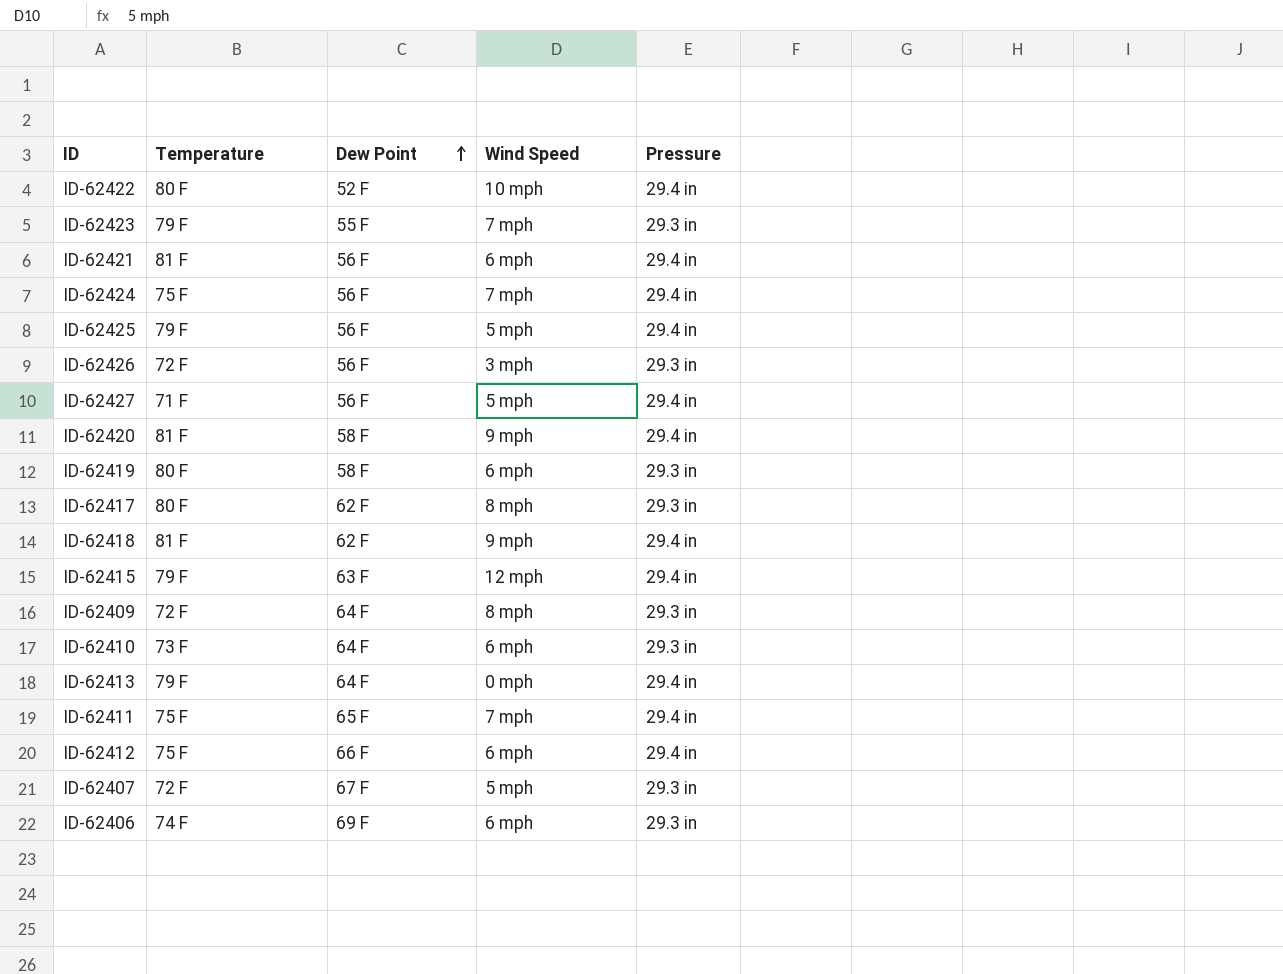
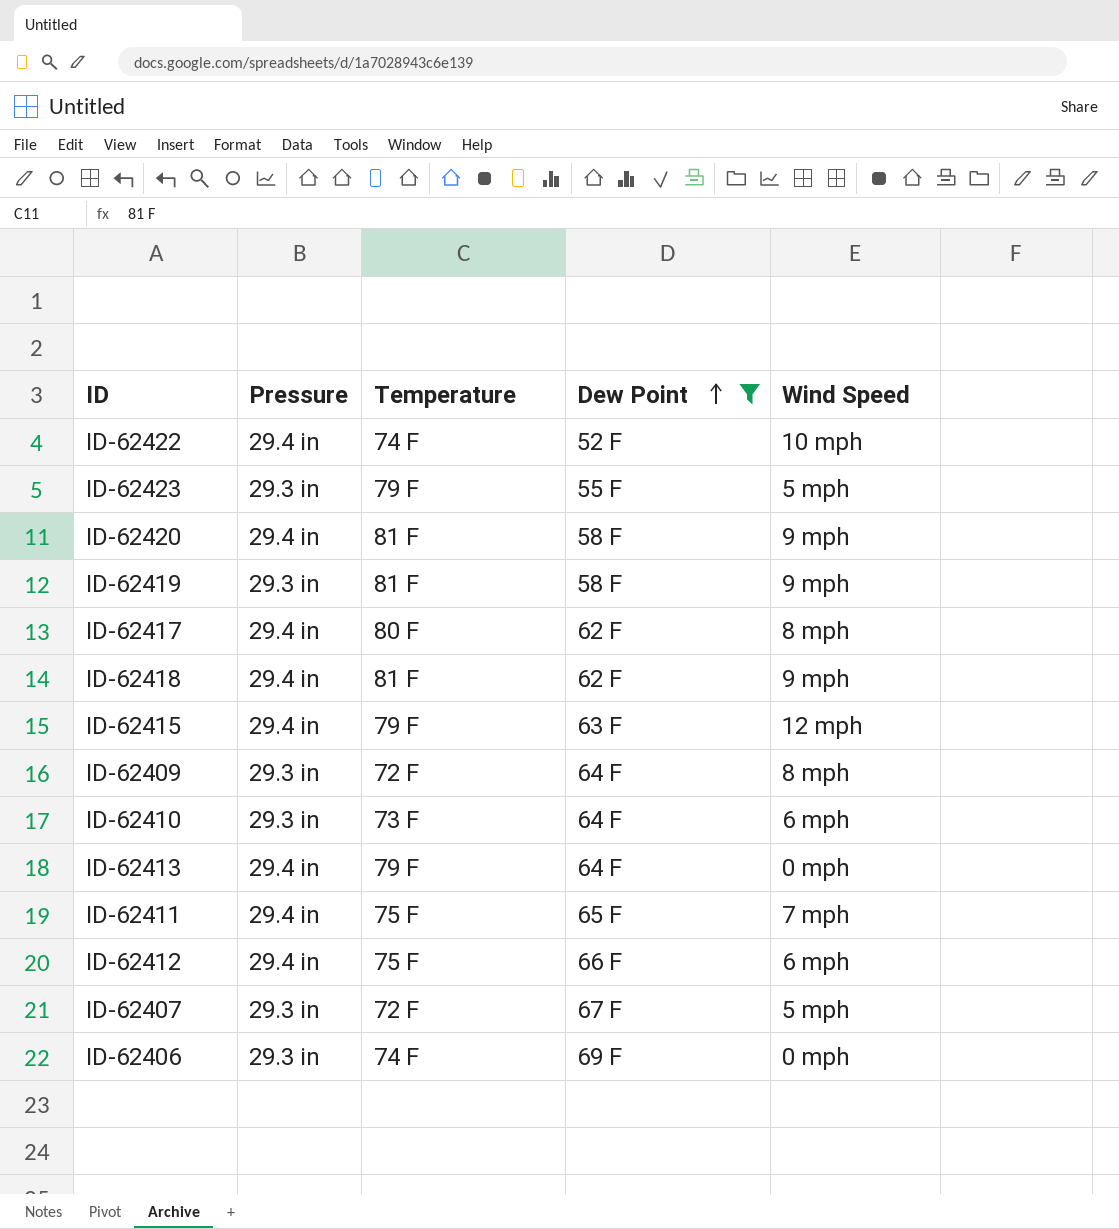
filter: none -> Dew Point != 56 F
column Pressure | position: 5 -> 2
ID-62422 | Temperature: 80 F -> 74 F
ID-62423 | Wind Speed: 7 mph -> 5 mph
ID-62419 | Temperature: 80 F -> 81 F
ID-62419 | Wind Speed: 6 mph -> 9 mph
ID-62417 | Pressure: 29.3 in -> 29.4 in
ID-62406 | Wind Speed: 6 mph -> 0 mph

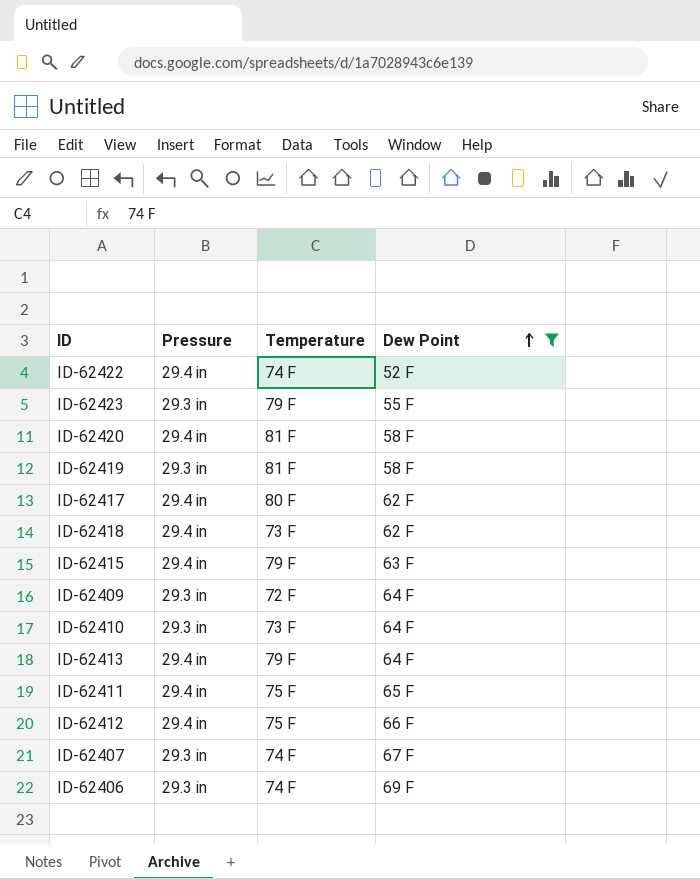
column Wind Speed | position: 5 -> none
ID-62418 | Temperature: 81 F -> 73 F
ID-62407 | Temperature: 72 F -> 74 F

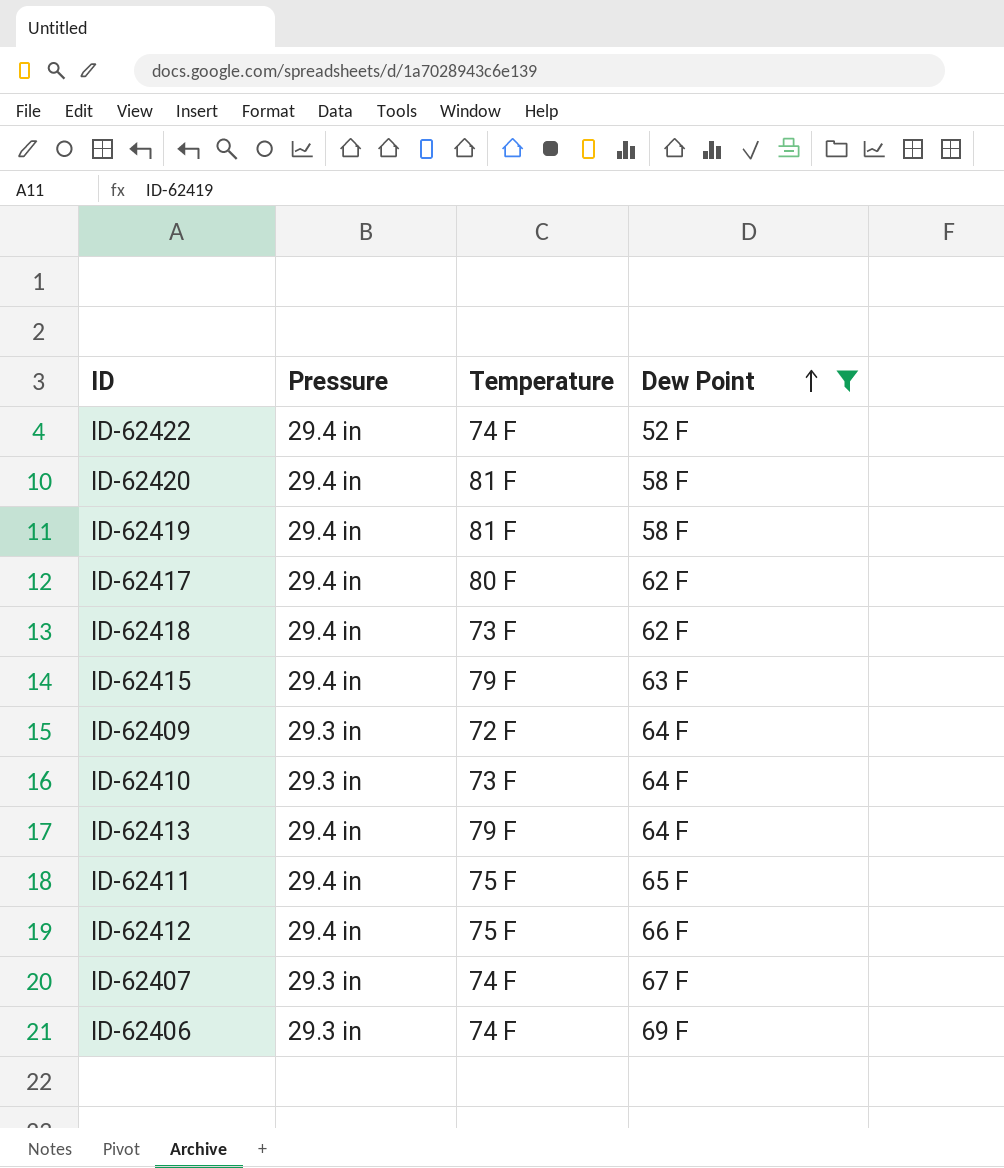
row ID-62423: 29.3 in | 79 F | 55 F -> none
ID-62419 | Pressure: 29.3 in -> 29.4 in

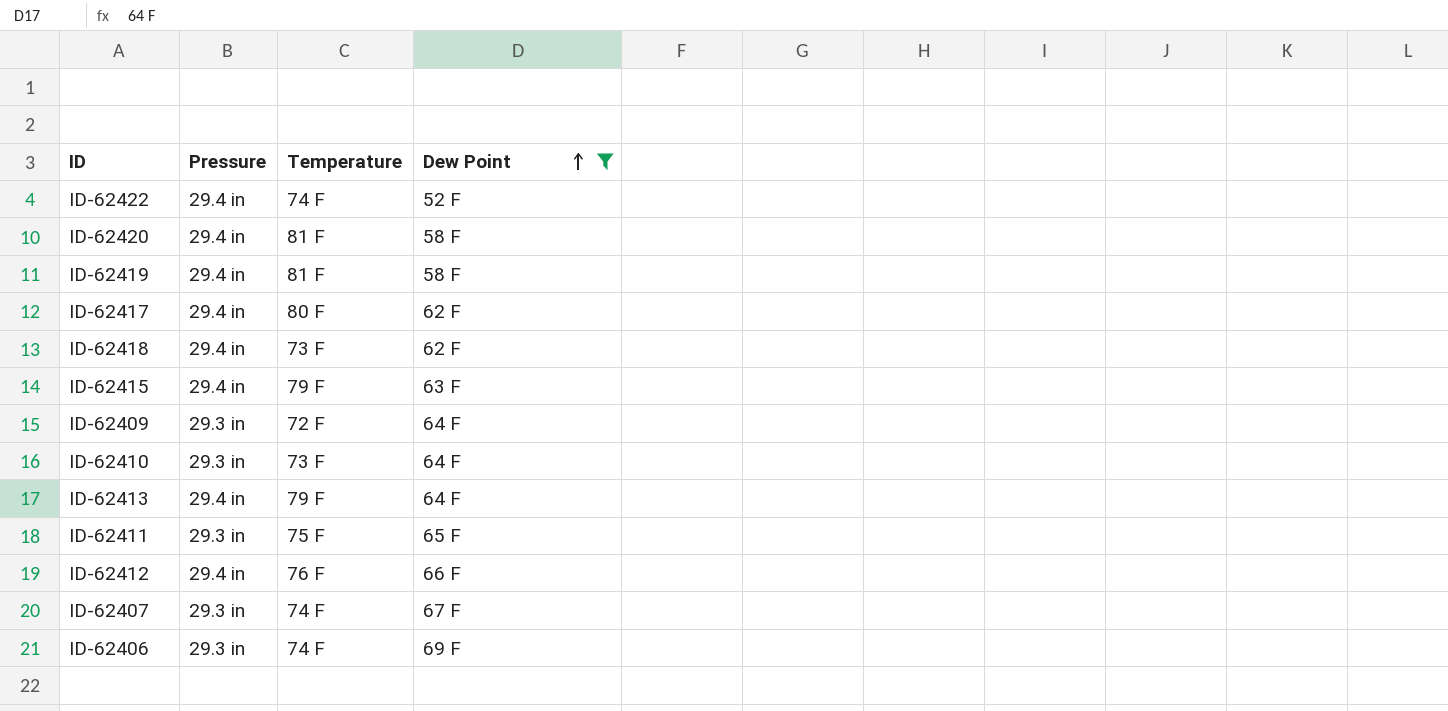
ID-62411 | Pressure: 29.4 in -> 29.3 in
ID-62412 | Temperature: 75 F -> 76 F

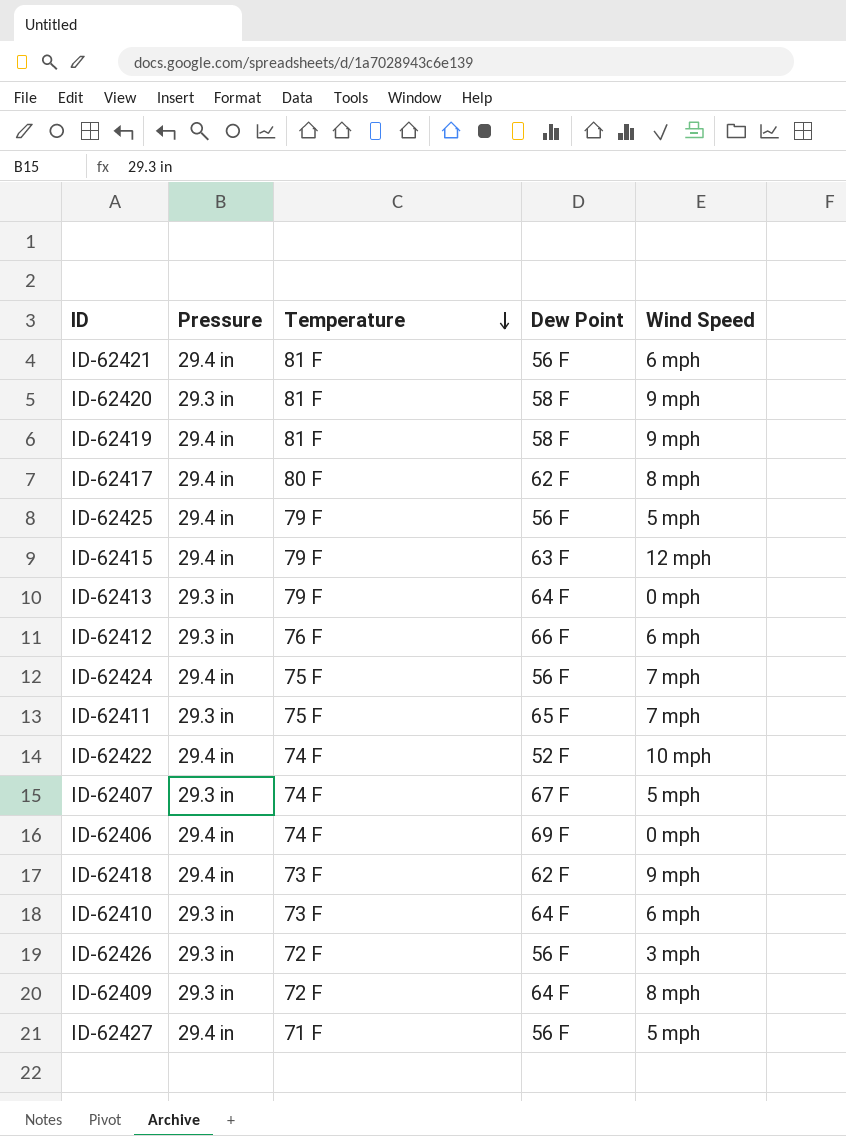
filter: Dew Point != 56 F -> none
row order: Dew Point ascending -> Temperature descending
column Wind Speed | position: none -> 5
ID-62420 | Pressure: 29.4 in -> 29.3 in
ID-62413 | Pressure: 29.4 in -> 29.3 in
ID-62412 | Pressure: 29.4 in -> 29.3 in
ID-62406 | Pressure: 29.3 in -> 29.4 in

